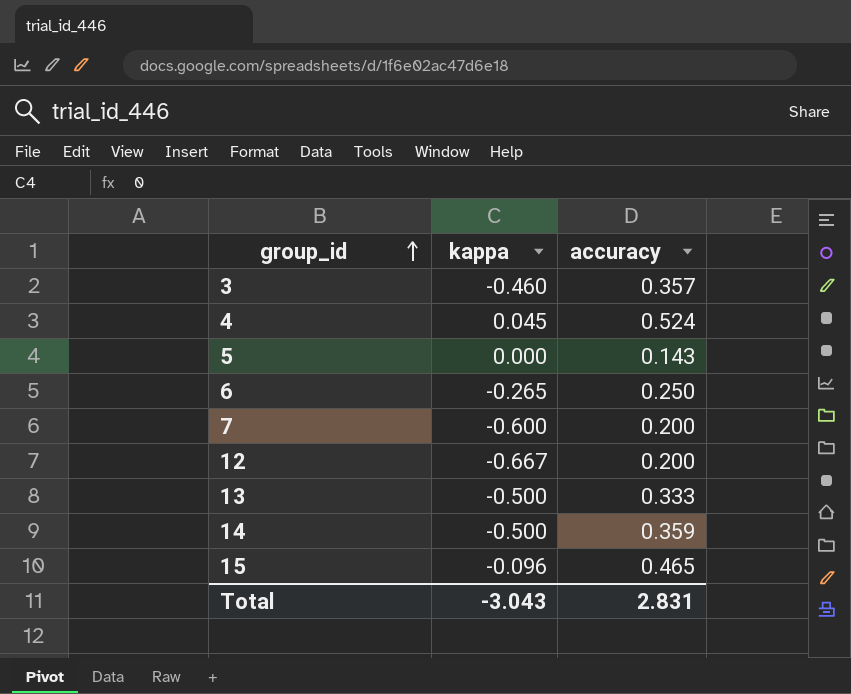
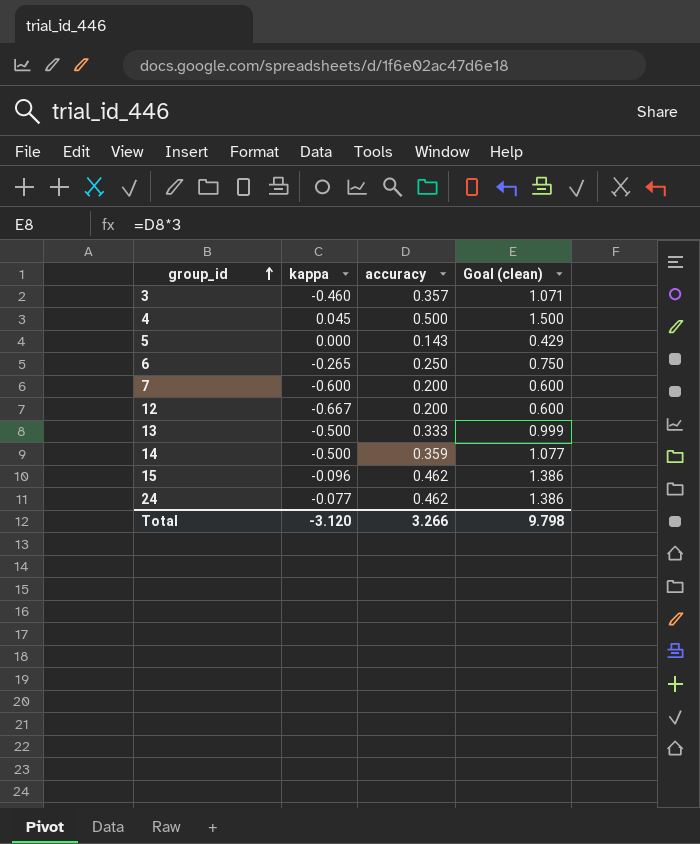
column Goal (clean) | formula: none -> [accuracy] * 3
4 | accuracy: 0.524 -> 0.500
15 | accuracy: 0.465 -> 0.462
row 24: none -> -0.077 | 0.462 | 1.386
Total | kappa: -3.043 -> -3.120
Total | accuracy: 2.831 -> 3.266

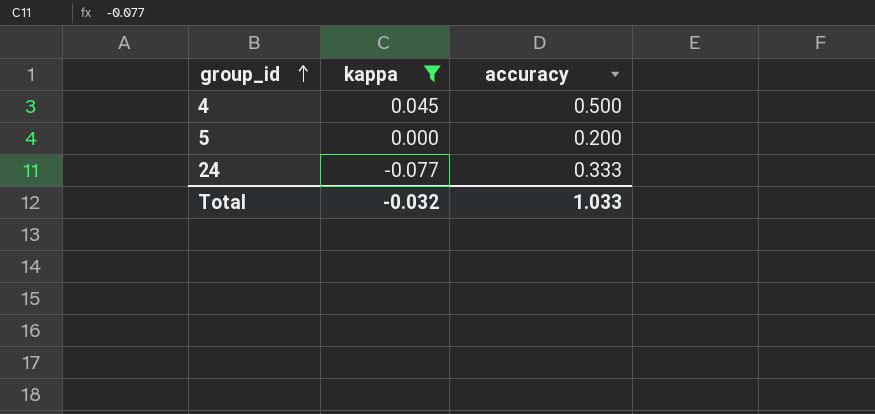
filter: none -> kappa >= -0.077
column Goal (clean) | formula: [accuracy] * 3 -> none
5 | accuracy: 0.143 -> 0.200
24 | accuracy: 0.462 -> 0.333
Total | kappa: -3.120 -> -0.032
Total | accuracy: 3.266 -> 1.033

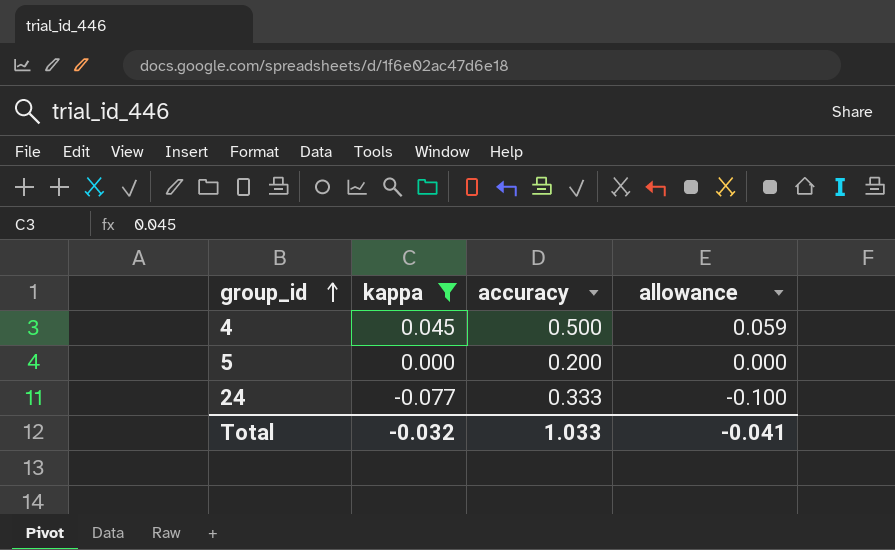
column allowance | formula: none -> [kappa] * 1.3

